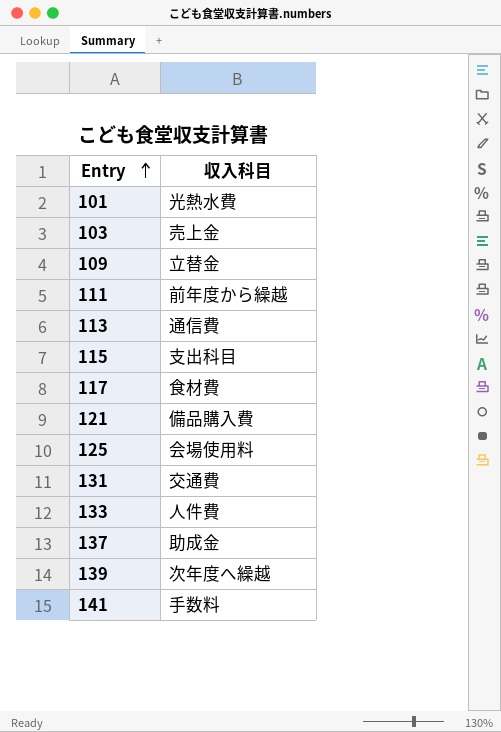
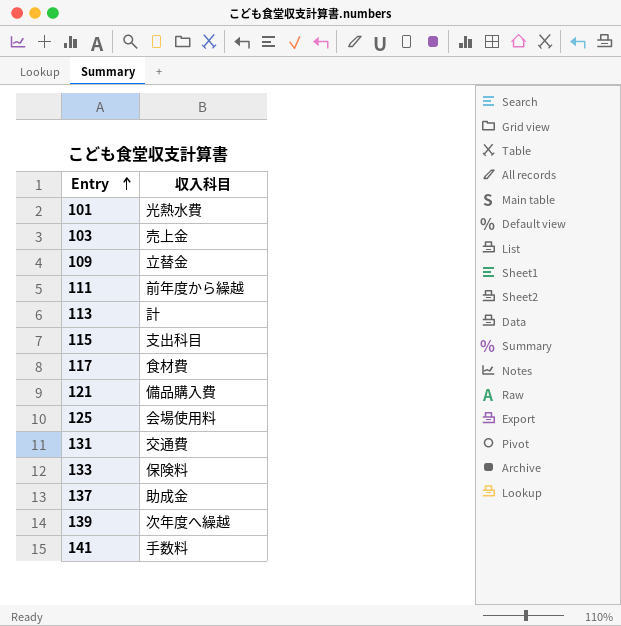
113 | 収入科目: 通信費 -> 計
133 | 収入科目: 人件費 -> 保険料

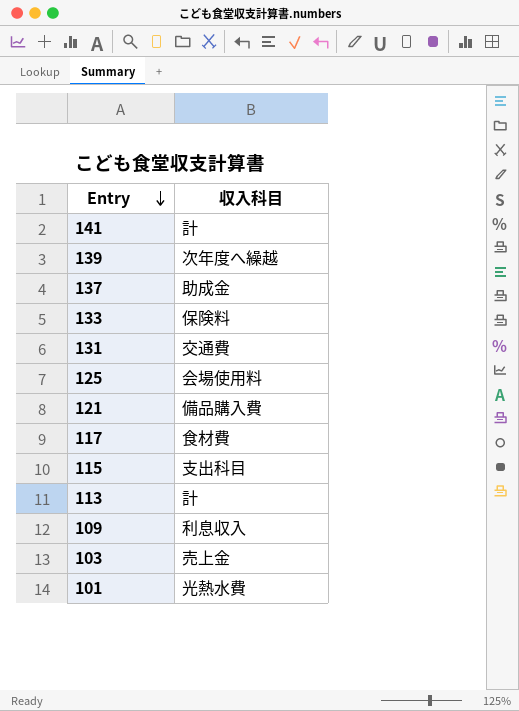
row order: Entry ascending -> Entry descending
row 111: 前年度から繰越 -> none
141 | 収入科目: 手数料 -> 計
109 | 収入科目: 立替金 -> 利息収入

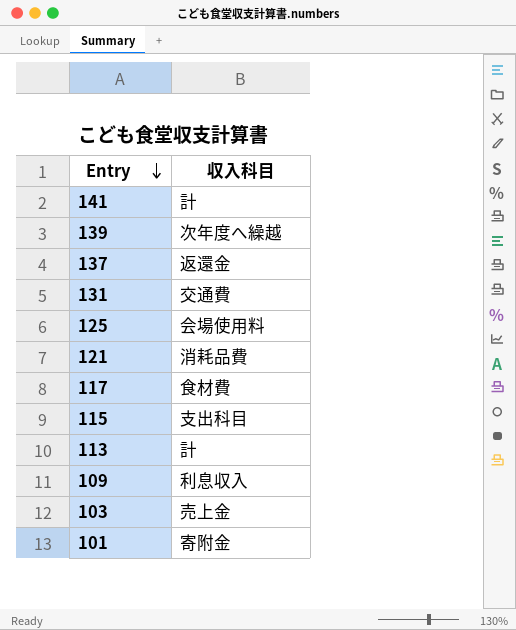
row 133: 保険料 -> none
137 | 収入科目: 助成金 -> 返還金
121 | 収入科目: 備品購入費 -> 消耗品費
101 | 収入科目: 光熱水費 -> 寄附金

